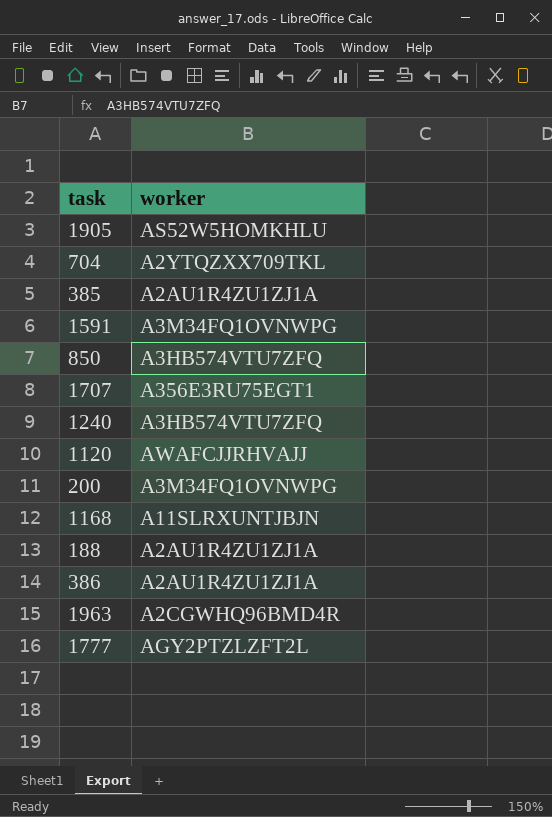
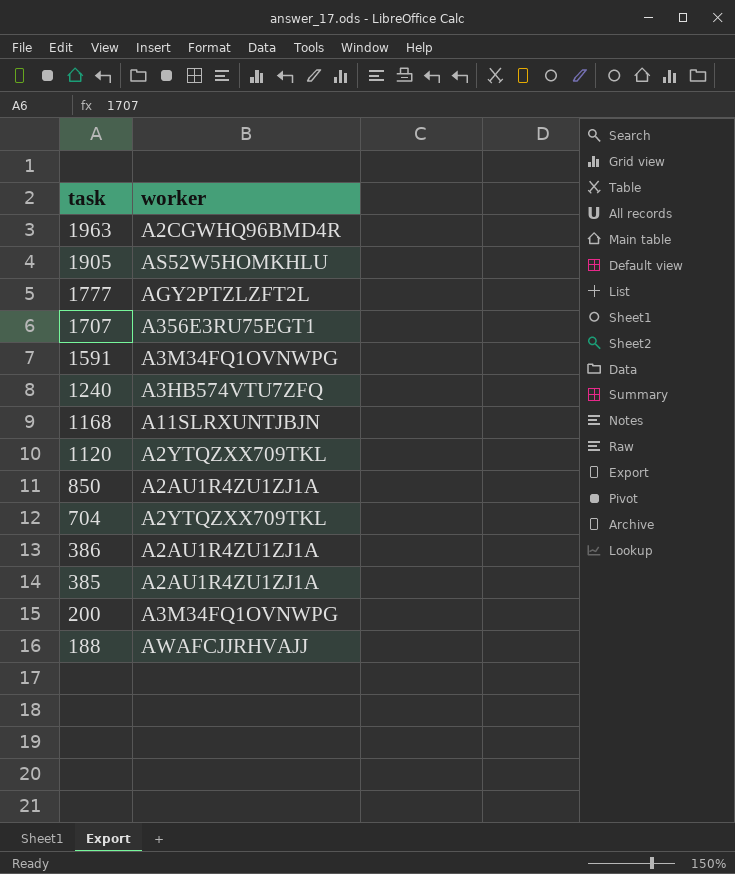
row order: none -> task descending
1120 | worker: AWAFCJJRHVAJJ -> A2YTQZXX709TKL
850 | worker: A3HB574VTU7ZFQ -> A2AU1R4ZU1ZJ1A
188 | worker: A2AU1R4ZU1ZJ1A -> AWAFCJJRHVAJJ

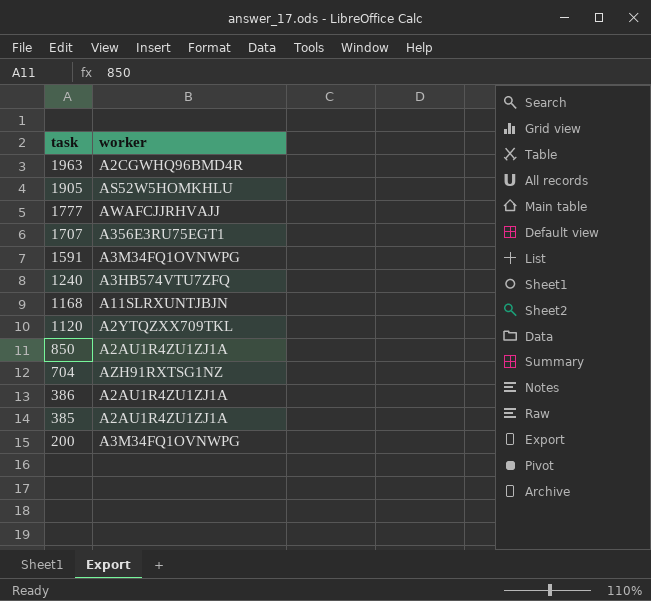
row 188: AWAFCJJRHVAJJ -> none
1777 | worker: AGY2PTZLZFT2L -> AWAFCJJRHVAJJ
704 | worker: A2YTQZXX709TKL -> AZH91RXTSG1NZ

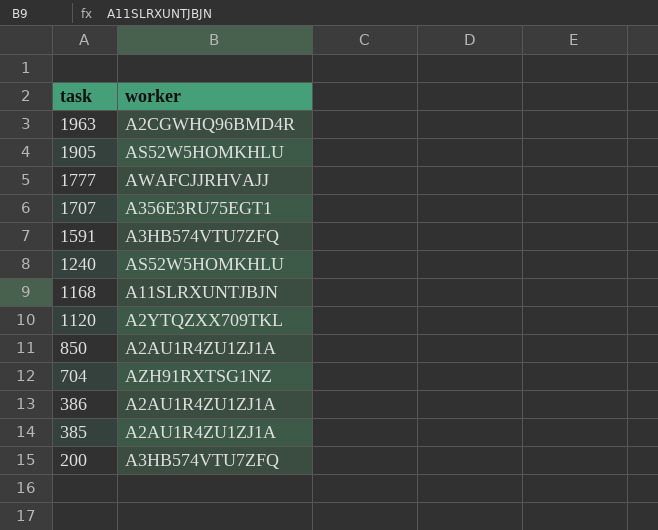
1591 | worker: A3M34FQ1OVNWPG -> A3HB574VTU7ZFQ
1240 | worker: A3HB574VTU7ZFQ -> AS52W5HOMKHLU
200 | worker: A3M34FQ1OVNWPG -> A3HB574VTU7ZFQ

